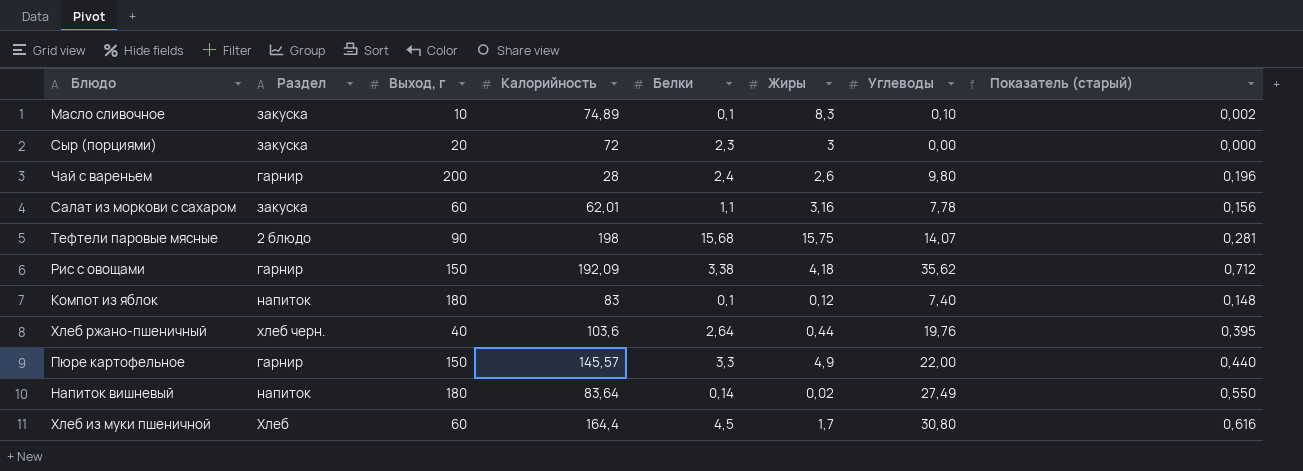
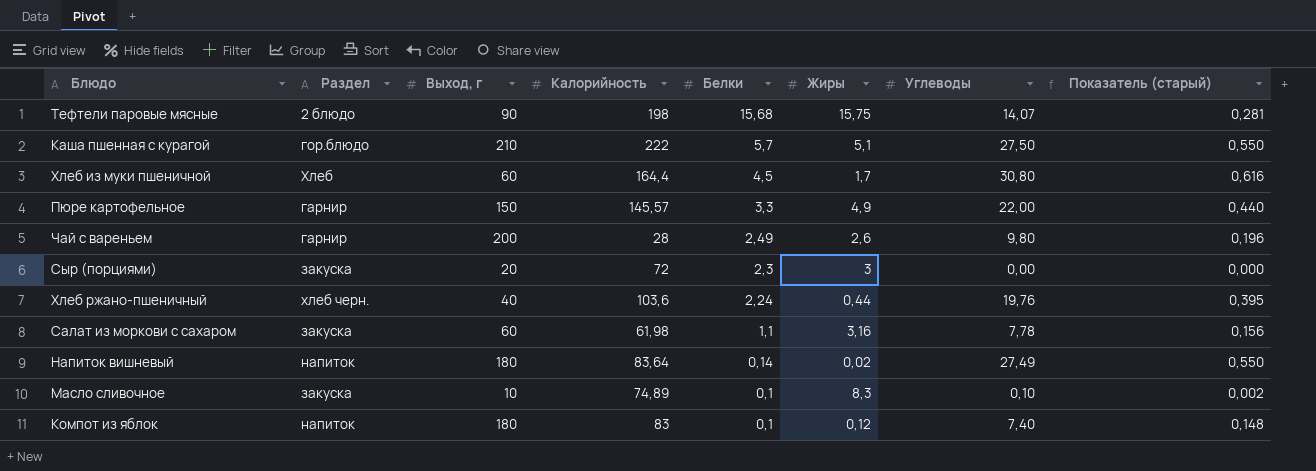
row order: none -> Белки descending
row Рис с овощами: гарнир | 150 | 192,09 | 3,38 | 4,18 | 35,62 | 0,712 -> none
row Каша пшенная с курагой: none -> гор.блюдо | 210 | 222 | 5,7 | 5,1 | 27,50 | 0,550
Чай с вареньем | Белки: 2,4 -> 2,49
Хлеб ржано-пшеничный | Белки: 2,64 -> 2,24
Салат из моркови с сахаром | Калорийность: 62,01 -> 61,98

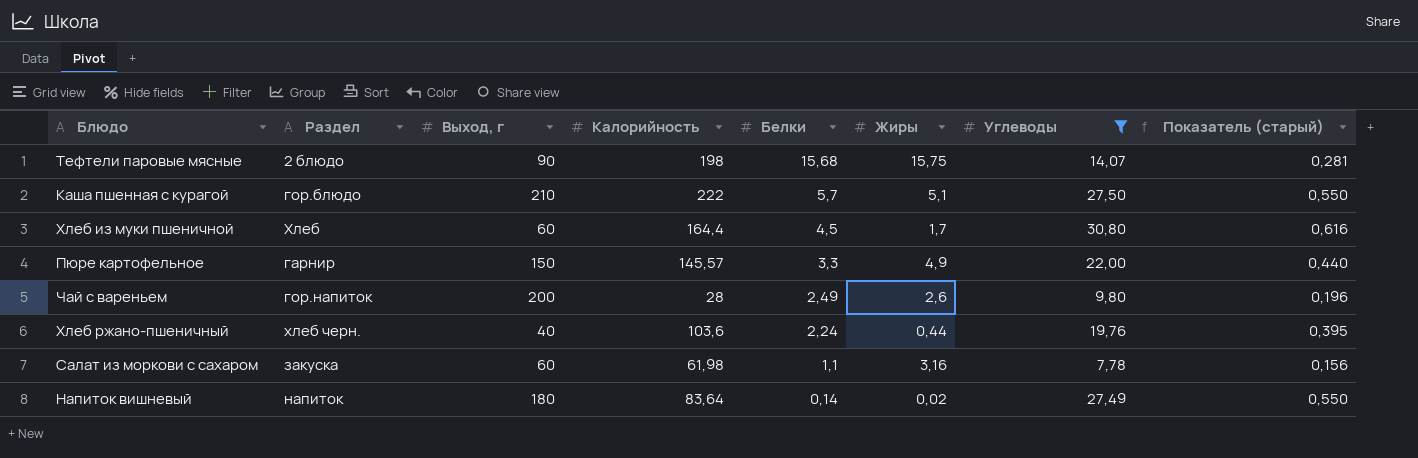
filter: none -> Углеводы >= 7,78
Чай с вареньем | Раздел: гарнир -> гор.напиток

